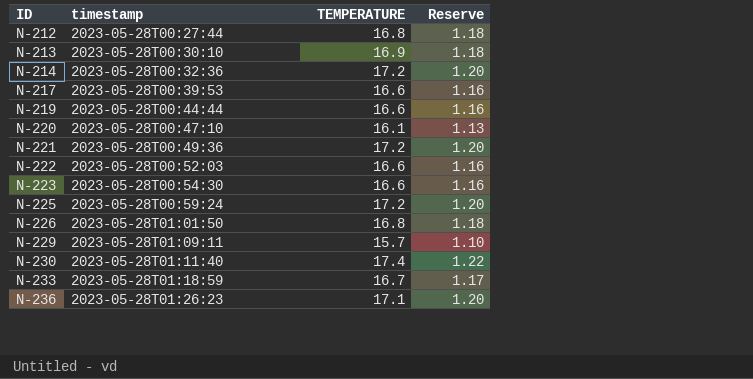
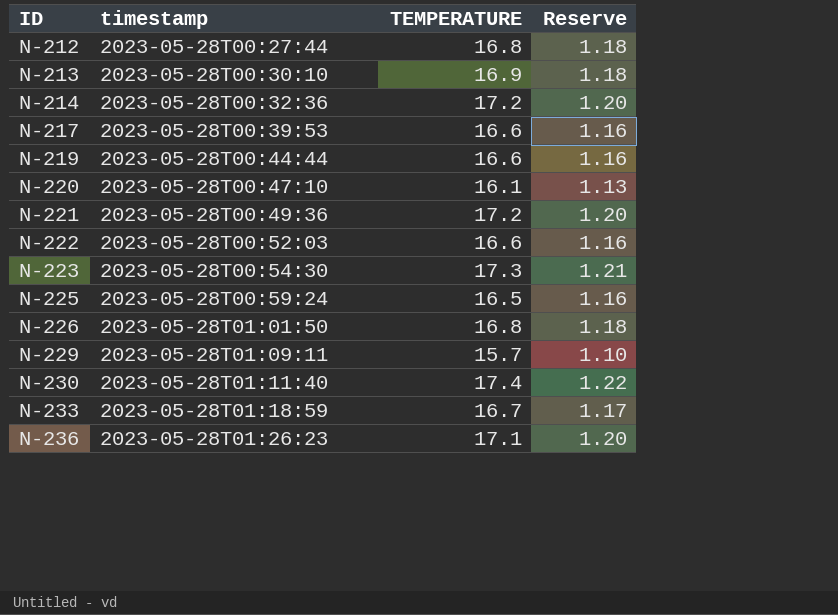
N-223 | TEMPERATURE: 16.6 -> 17.3
N-223 | Reserve: 1.16 -> 1.21
N-225 | TEMPERATURE: 17.2 -> 16.5
N-225 | Reserve: 1.20 -> 1.16

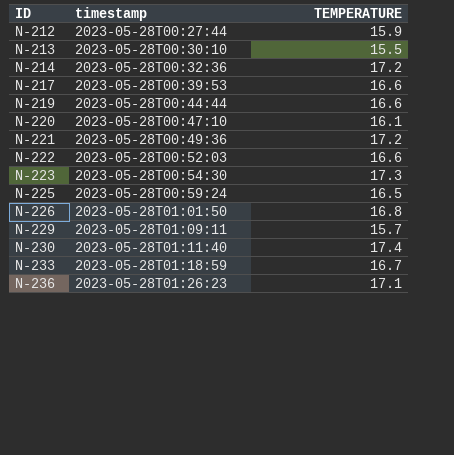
column Reserve | formula: [TEMPERATURE] * 0.07 -> none
N-212 | TEMPERATURE: 16.8 -> 15.9
N-213 | TEMPERATURE: 16.9 -> 15.5

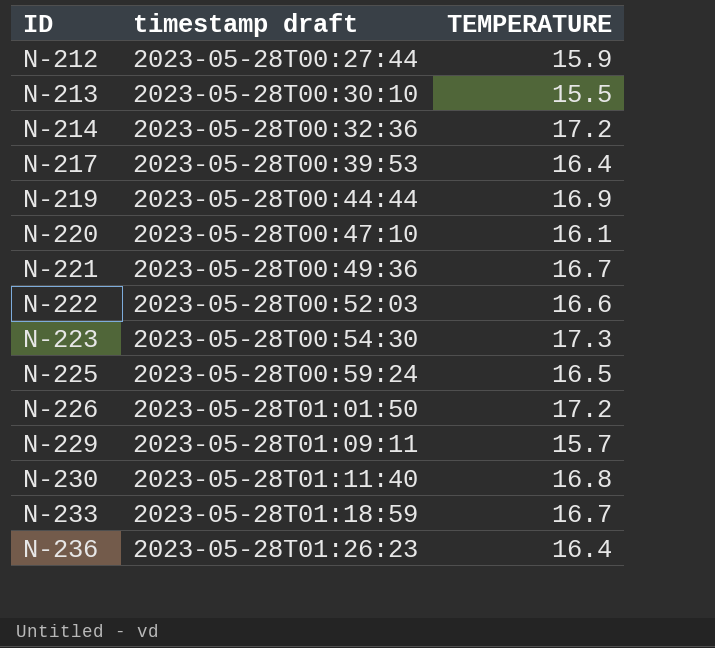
column name: timestamp -> timestamp draft
N-217 | TEMPERATURE: 16.6 -> 16.4
N-219 | TEMPERATURE: 16.6 -> 16.9
N-221 | TEMPERATURE: 17.2 -> 16.7
N-226 | TEMPERATURE: 16.8 -> 17.2
N-230 | TEMPERATURE: 17.4 -> 16.8
N-236 | TEMPERATURE: 17.1 -> 16.4

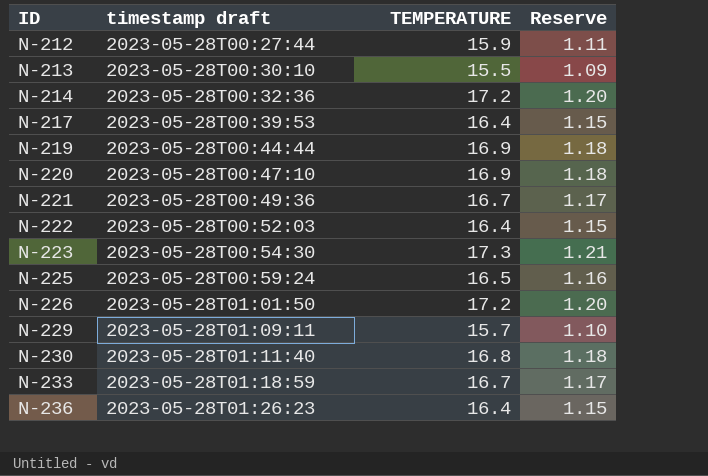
column Reserve | formula: none -> [TEMPERATURE] * 0.07
N-220 | TEMPERATURE: 16.1 -> 16.9
N-222 | TEMPERATURE: 16.6 -> 16.4

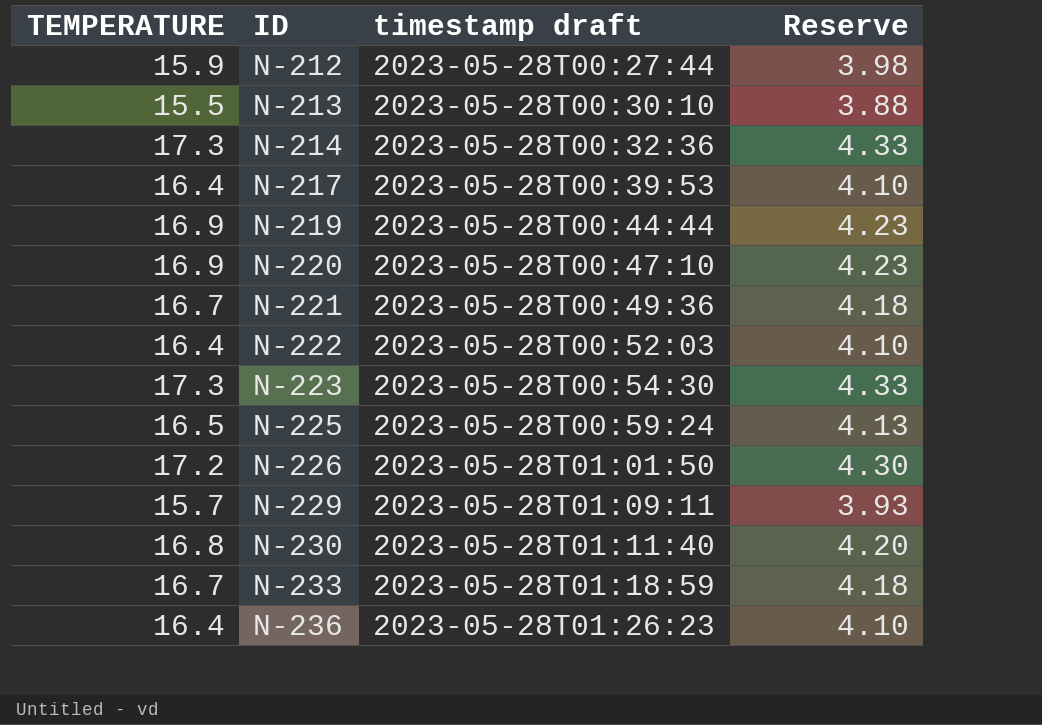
column TEMPERATURE | position: 3 -> 1
column Reserve | formula: [TEMPERATURE] * 0.07 -> [TEMPERATURE] * 0.25
N-214 | TEMPERATURE: 17.2 -> 17.3

